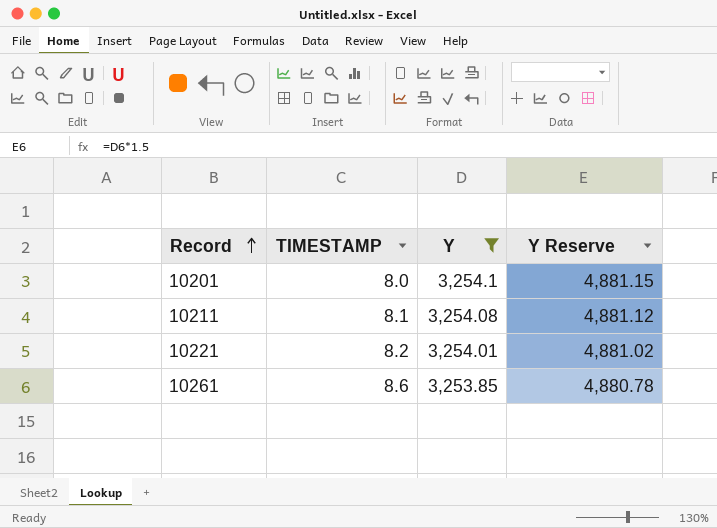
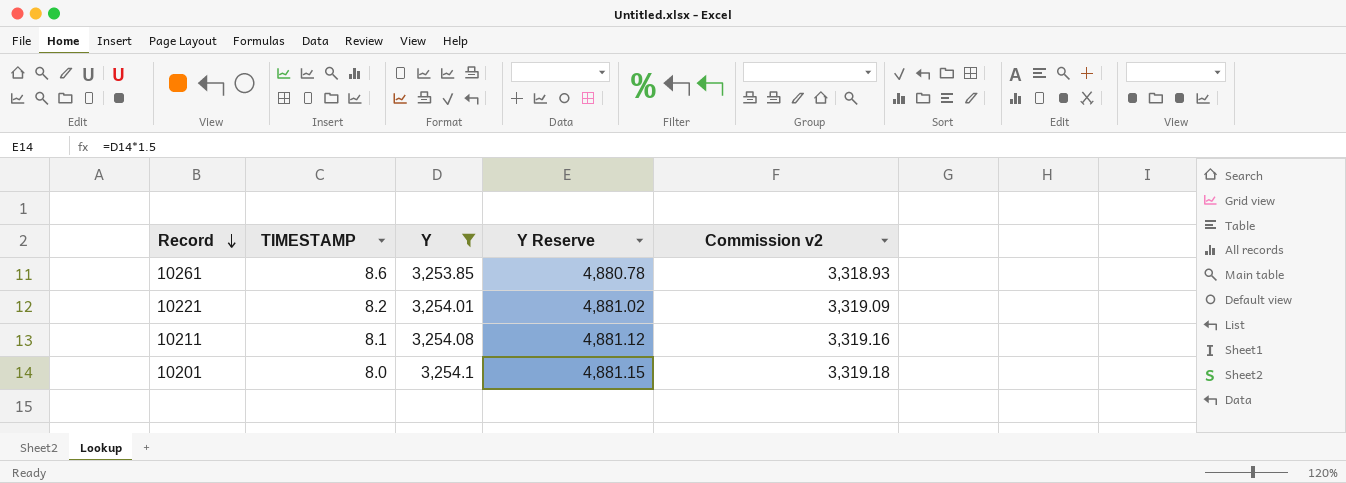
row order: Record ascending -> Record descending
column Commission v2 | formula: none -> [Y] * 1.02

